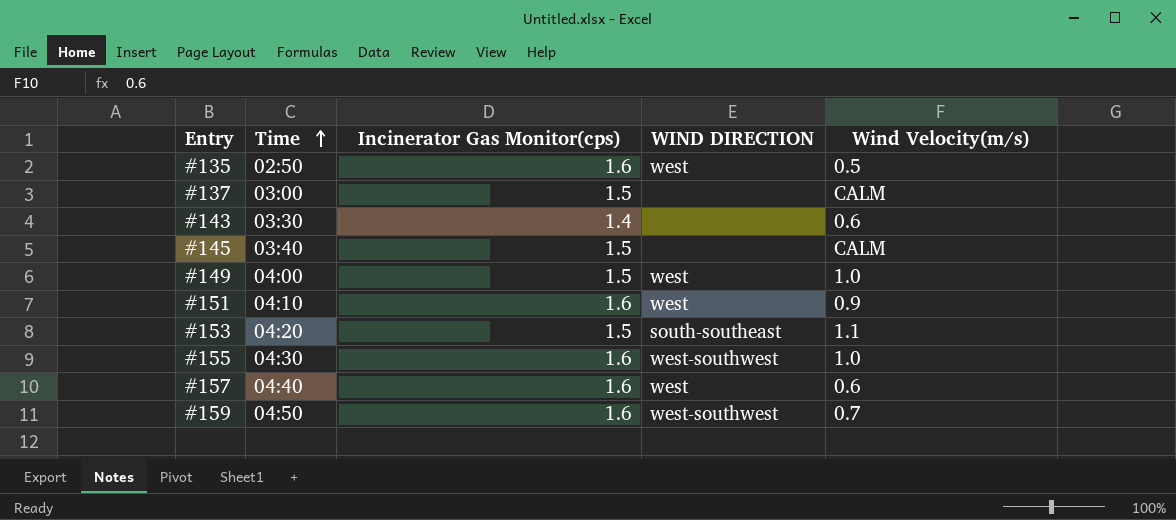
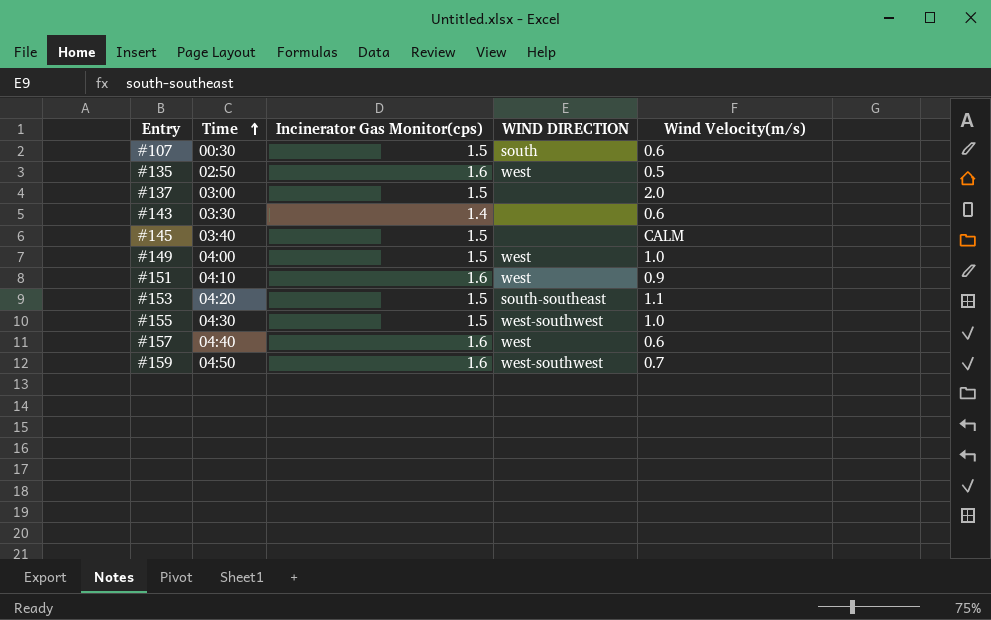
row #107: none -> 00:30 | 1.5 | south | 0.6
#137 | Wind Velocity(m/s): CALM -> 2.0
#155 | Incinerator Gas Monitor(cps): 1.6 -> 1.5

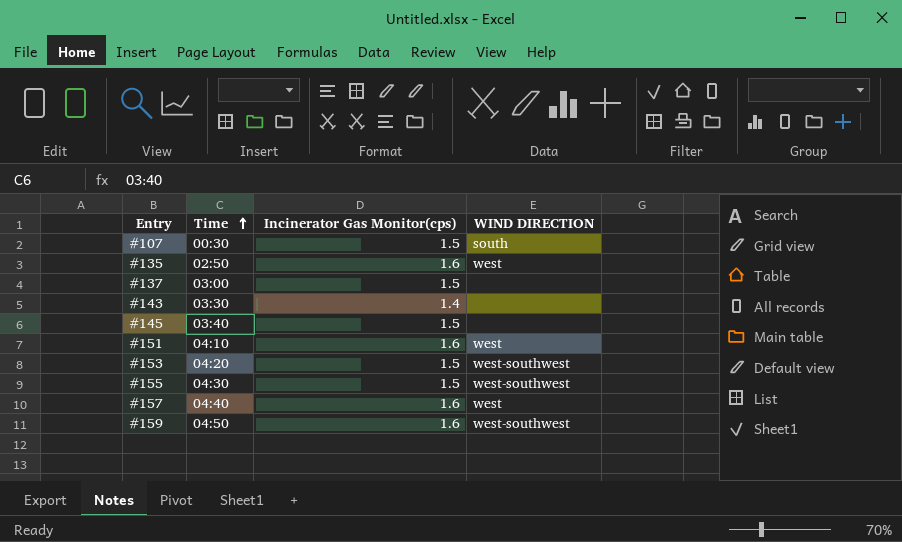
column Wind Velocity(m/s) | position: 5 -> none
row #149: 04:00 | 1.5 | west | 1.0 -> none
#153 | WIND DIRECTION: south-southeast -> west-southwest

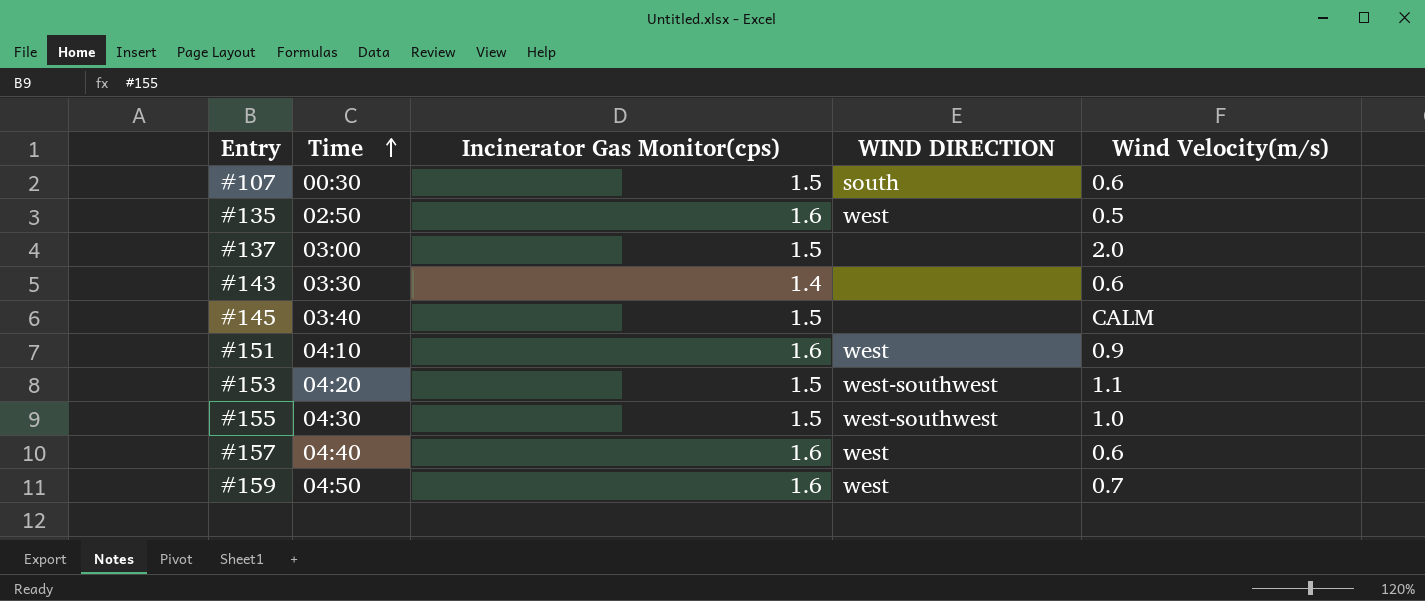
column Wind Velocity(m/s) | position: none -> 5
#159 | WIND DIRECTION: west-southwest -> west

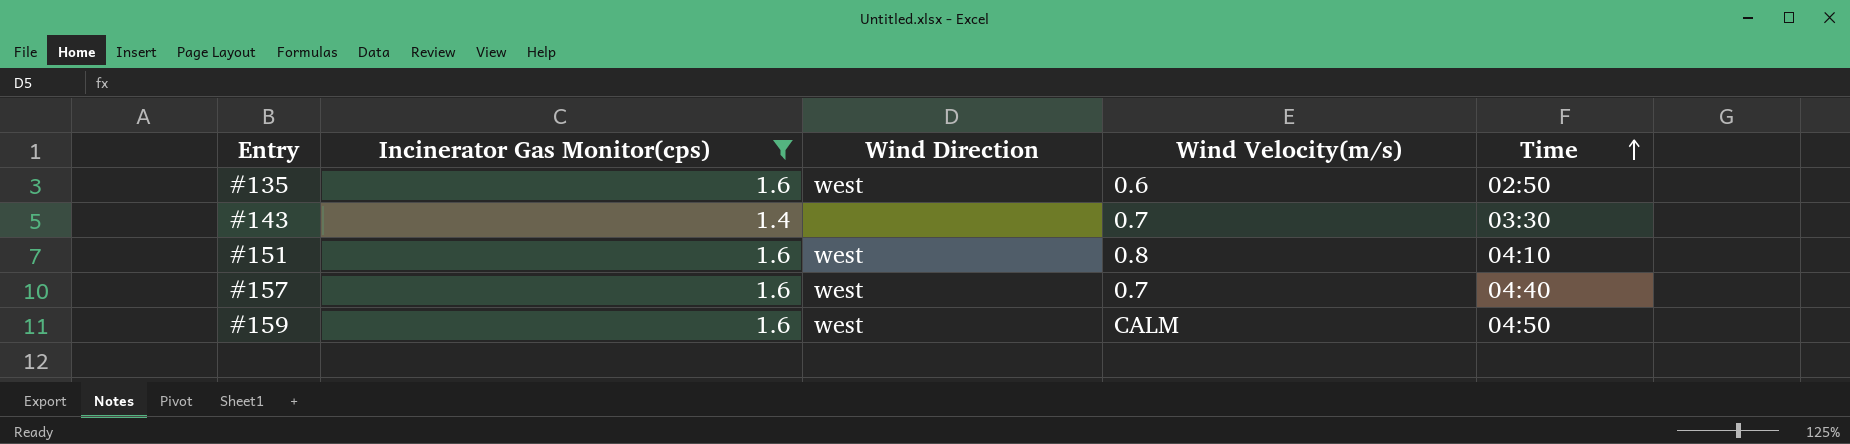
filter: none -> Incinerator Gas Monitor(cps) != 1.5
column name: WIND DIRECTION -> Wind Direction
column Time | position: 2 -> 5
#135 | Wind Velocity(m/s): 0.5 -> 0.6
#143 | Wind Velocity(m/s): 0.6 -> 0.7
#151 | Wind Velocity(m/s): 0.9 -> 0.8
#157 | Wind Velocity(m/s): 0.6 -> 0.7
#159 | Wind Velocity(m/s): 0.7 -> CALM

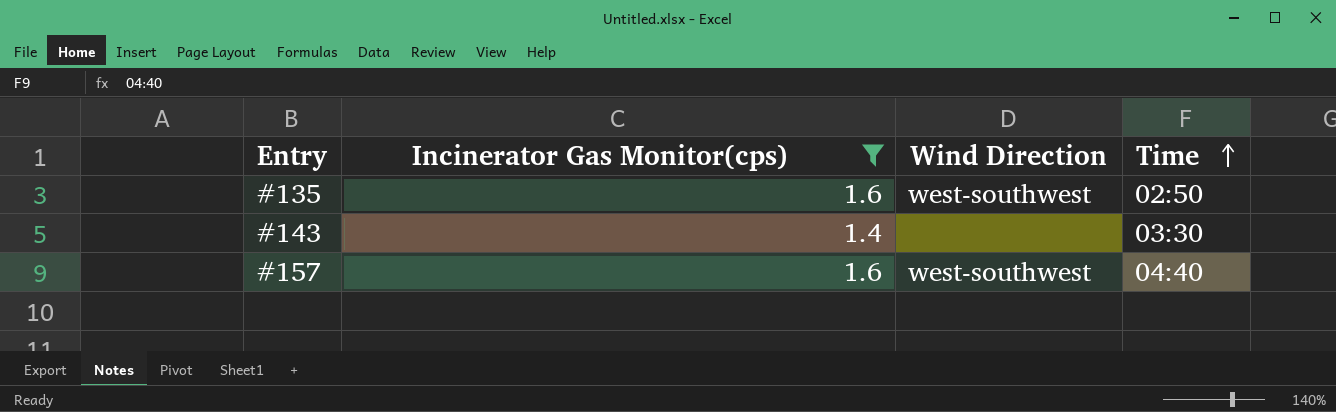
column Wind Velocity(m/s) | position: 4 -> none
row #151: 1.6 | west | 0.8 | 04:10 -> none
row #159: 1.6 | west | CALM | 04:50 -> none
#135 | Wind Direction: west -> west-southwest
#157 | Wind Direction: west -> west-southwest

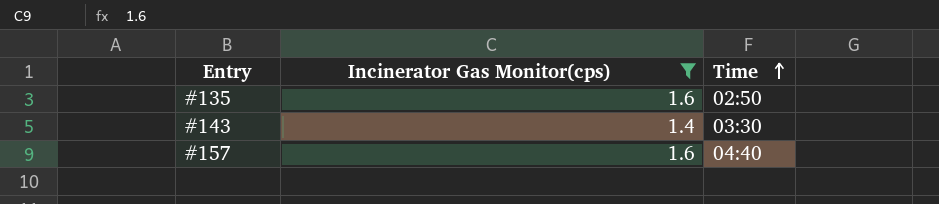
column Wind Direction | position: 3 -> none

